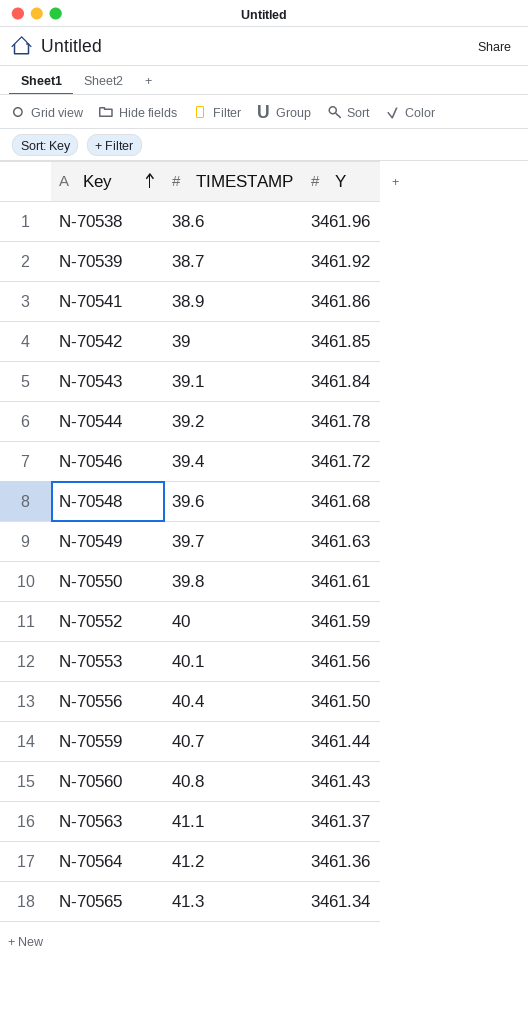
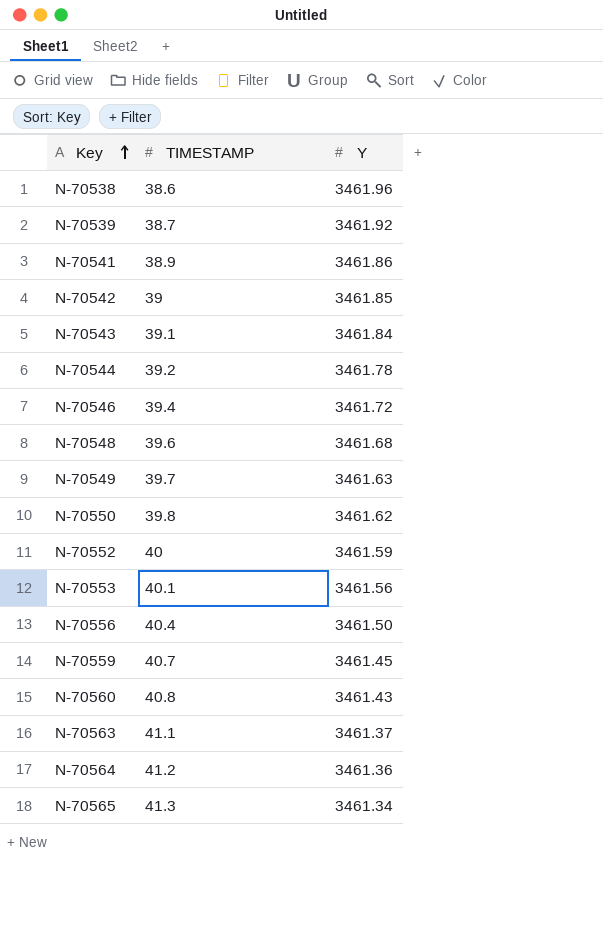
N-70550 | Y: 3461.61 -> 3461.62
N-70559 | Y: 3461.44 -> 3461.45

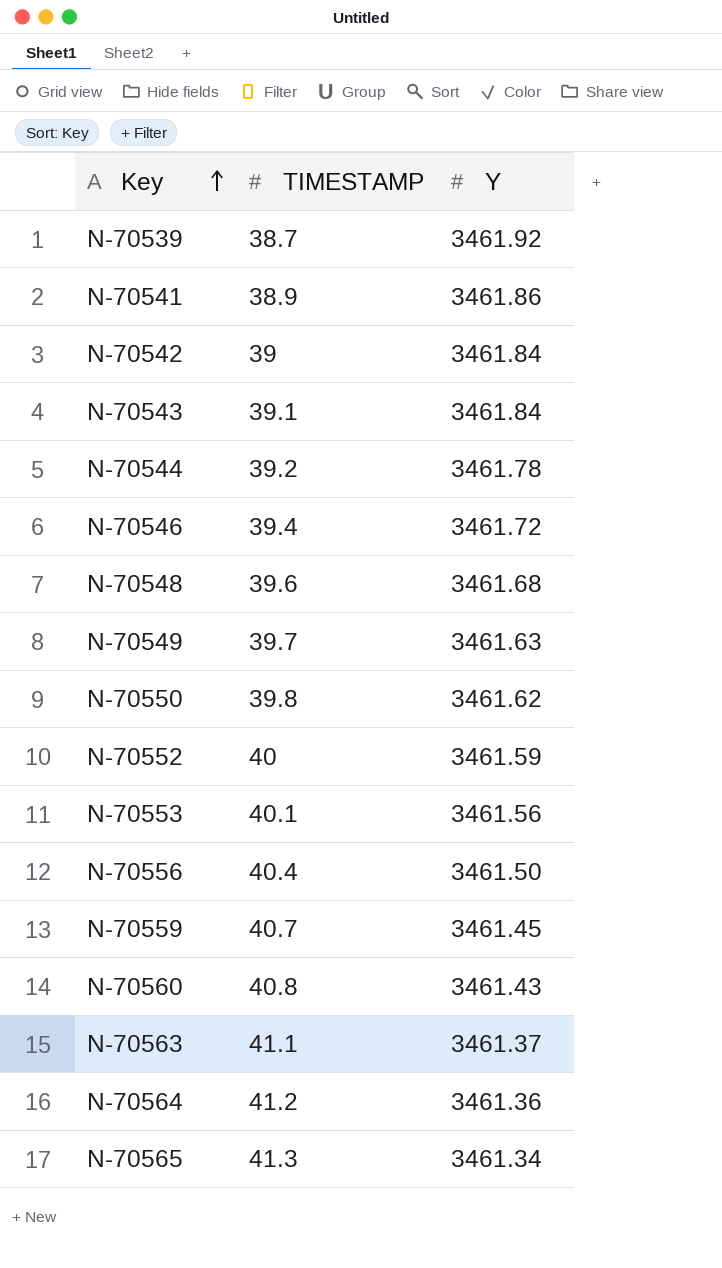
row N-70538: 38.6 | 3461.96 -> none
N-70542 | Y: 3461.85 -> 3461.84

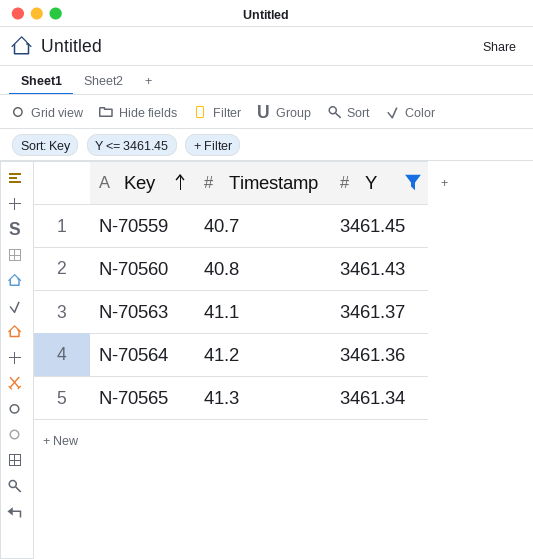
filter: none -> Y <= 3461.45
column name: TIMESTAMP -> Timestamp

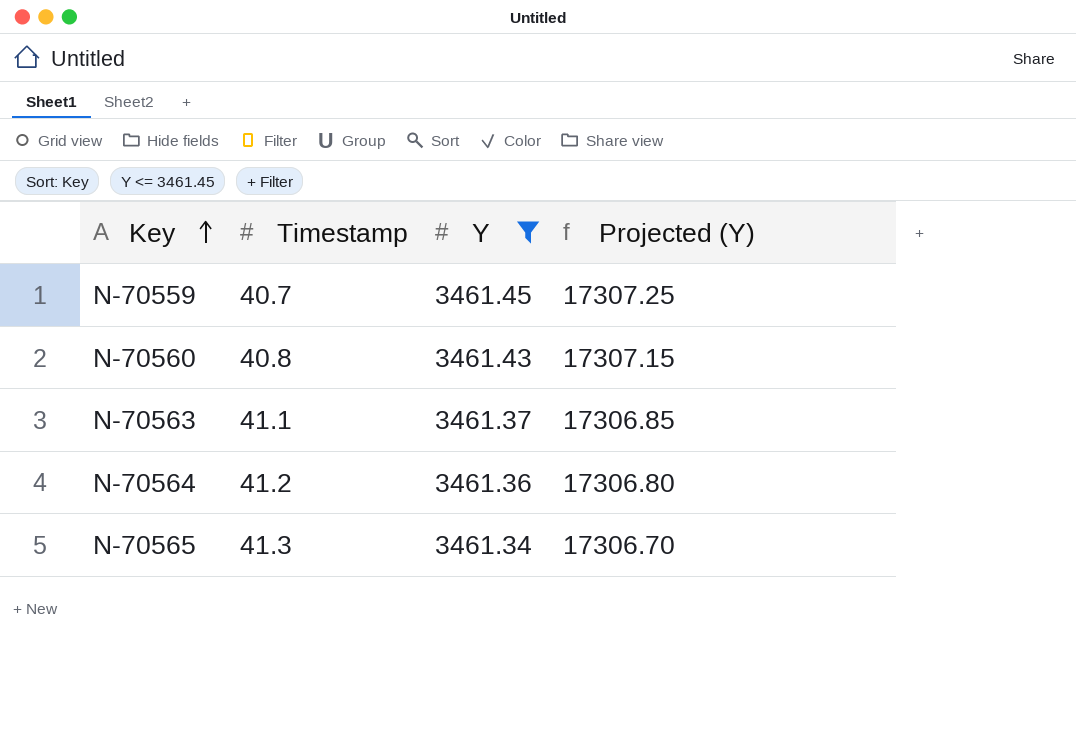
column Projected (Y) | formula: none -> [Y] * 5

